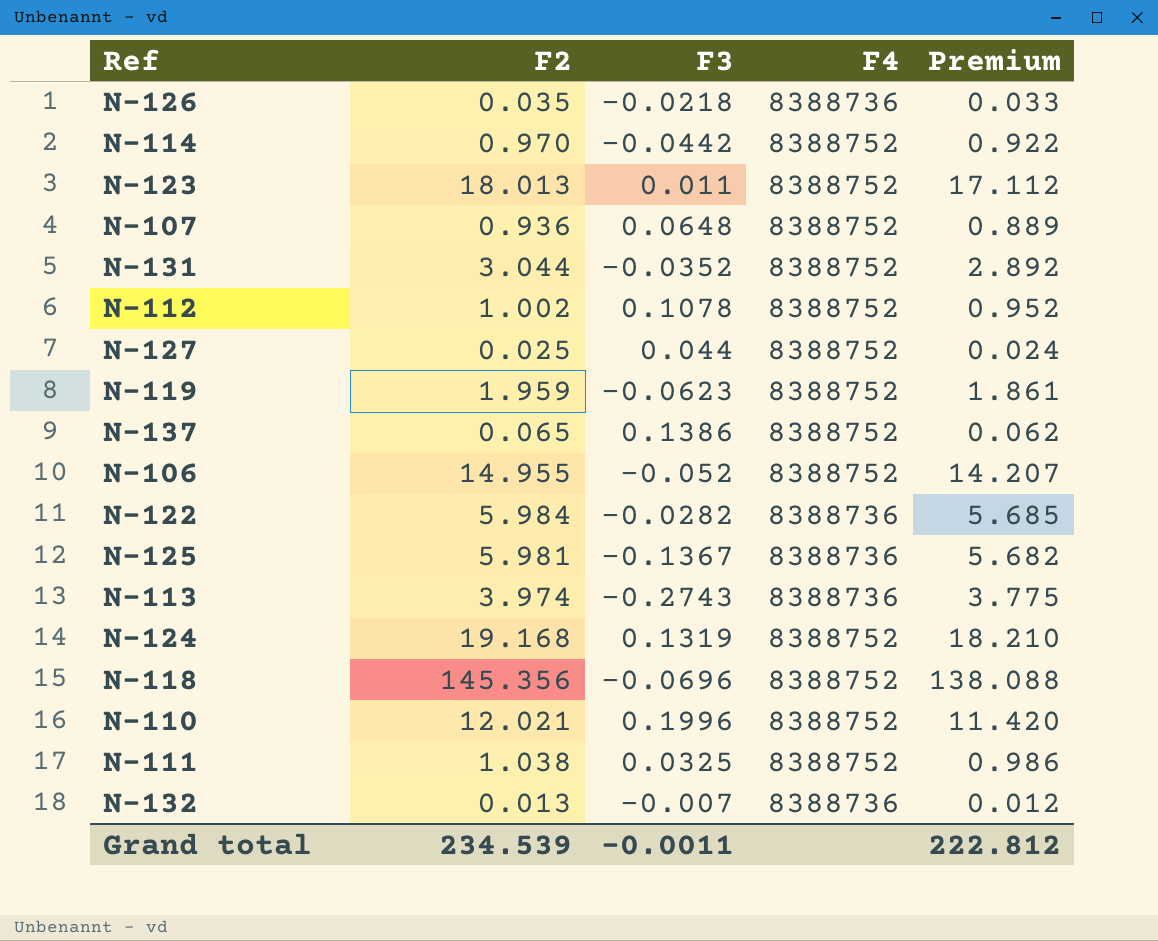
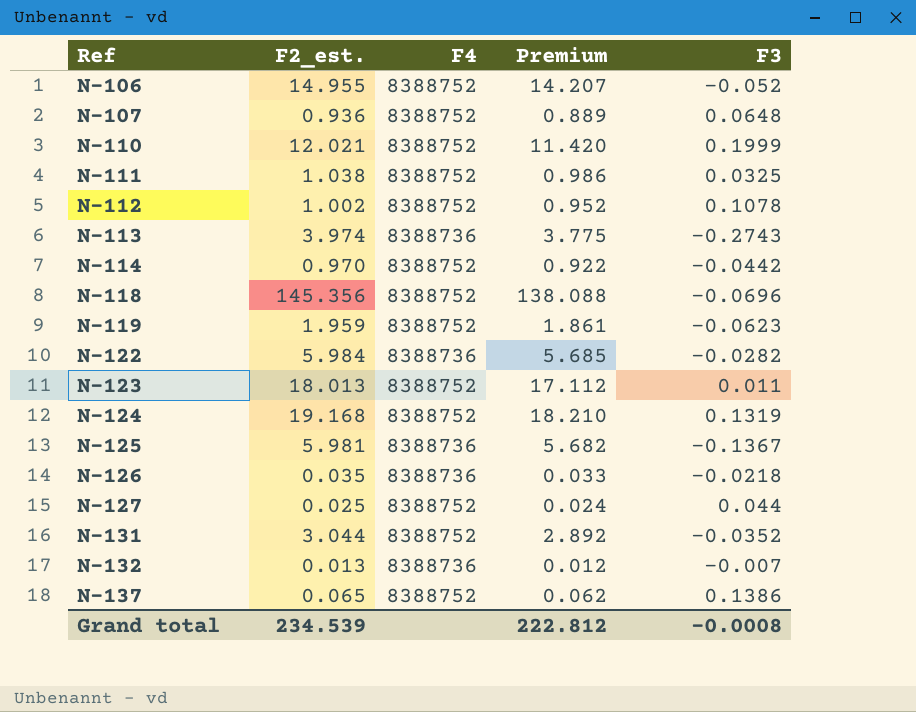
row order: none -> Ref ascending
column name: F2 -> F2_est.
column F3 | position: 3 -> 5
N-110 | F3: 0.1996 -> 0.1999
Grand total | F3: -0.0011 -> -0.0008

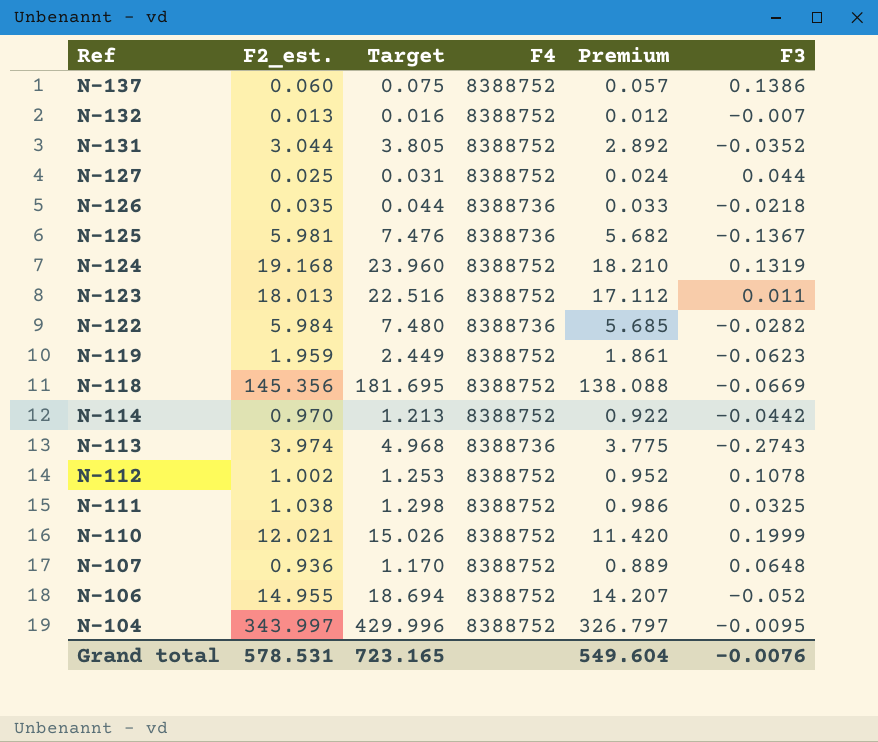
row order: Ref ascending -> Ref descending
column Target | formula: none -> [F2_est.] * 1.25
N-137 | F2_est.: 0.065 -> 0.060
N-137 | Premium: 0.062 -> 0.057
N-132 | F4: 8388736 -> 8388752
N-118 | F3: -0.0696 -> -0.0669
row N-104: none -> 343.997 | 429.996 | 8388752 | 326.797 | -0.0095
Grand total | F2_est.: 234.539 -> 578.531
Grand total | Premium: 222.812 -> 549.604
Grand total | F3: -0.0008 -> -0.0076

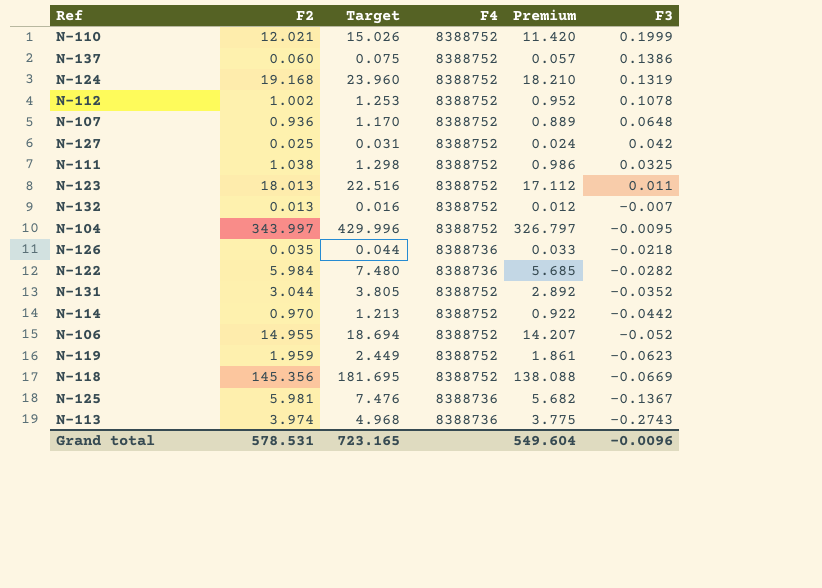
row order: Ref descending -> F3 descending
column name: F2_est. -> F2
N-127 | F3: 0.044 -> 0.042
Grand total | F3: -0.0076 -> -0.0096

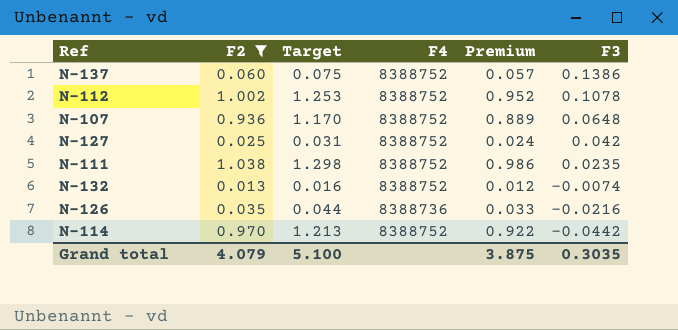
filter: none -> F2 <= 1.038
N-111 | F3: 0.0325 -> 0.0235
N-132 | F3: -0.007 -> -0.0074
N-126 | F3: -0.0218 -> -0.0216
Grand total | F2: 578.531 -> 4.079
Grand total | Target: 723.165 -> 5.100
Grand total | Premium: 549.604 -> 3.875
Grand total | F3: -0.0096 -> 0.3035

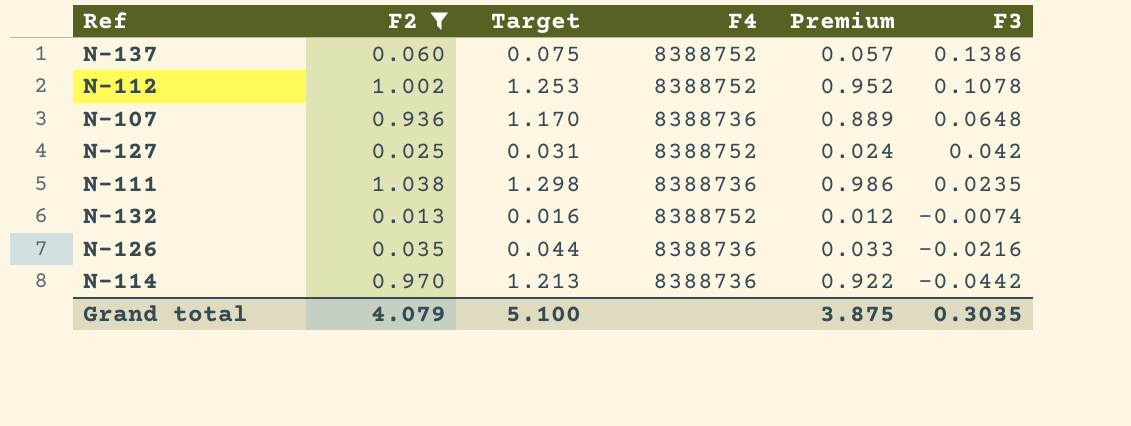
N-107 | F4: 8388752 -> 8388736
N-111 | F4: 8388752 -> 8388736
N-114 | F4: 8388752 -> 8388736

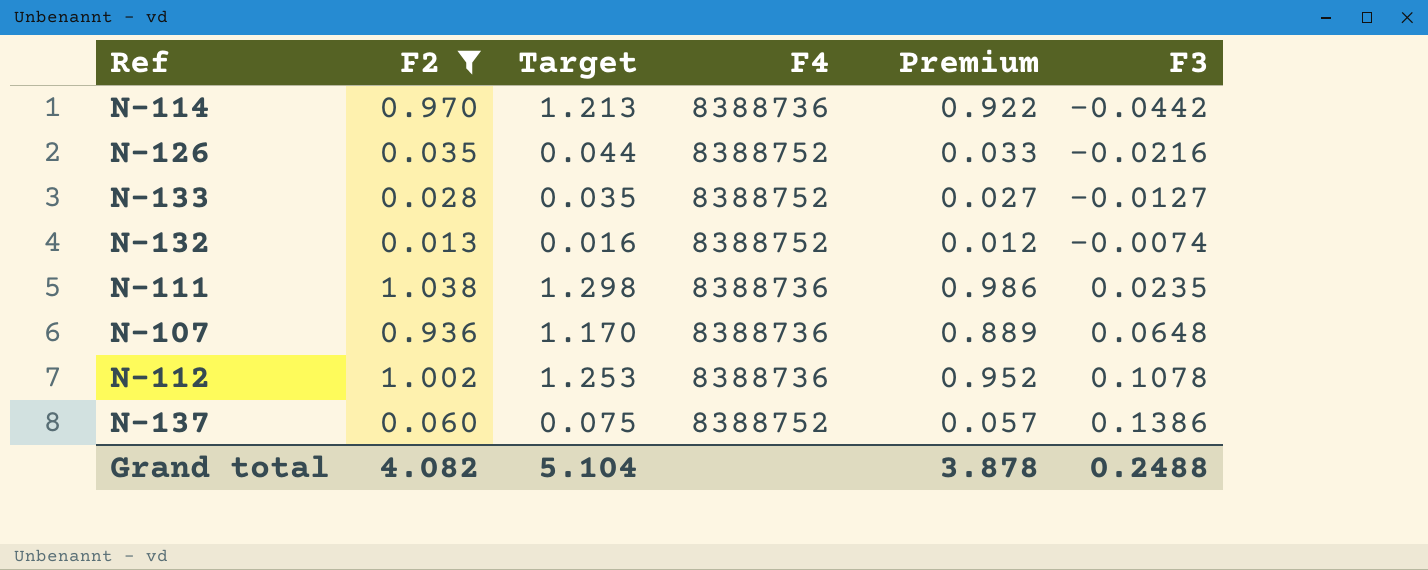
row order: F3 descending -> F3 ascending
row N-127: 0.025 | 0.031 | 8388752 | 0.024 | 0.042 -> none
N-126 | F4: 8388736 -> 8388752
row N-133: none -> 0.028 | 0.035 | 8388752 | 0.027 | -0.0127
N-112 | F4: 8388752 -> 8388736
Grand total | F2: 4.079 -> 4.082
Grand total | Target: 5.100 -> 5.104
Grand total | Premium: 3.875 -> 3.878
Grand total | F3: 0.3035 -> 0.2488

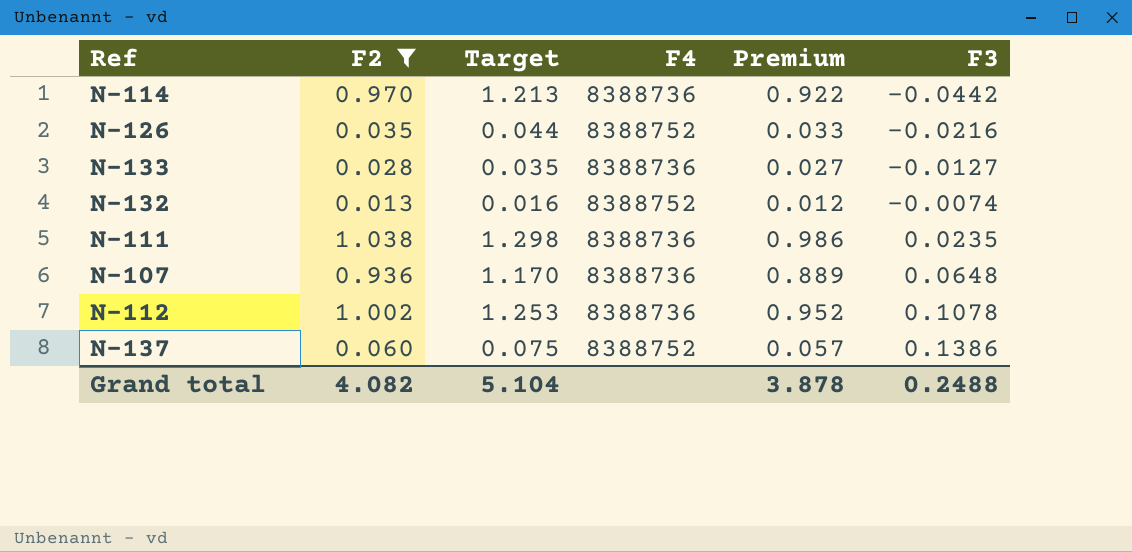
N-133 | F4: 8388752 -> 8388736

